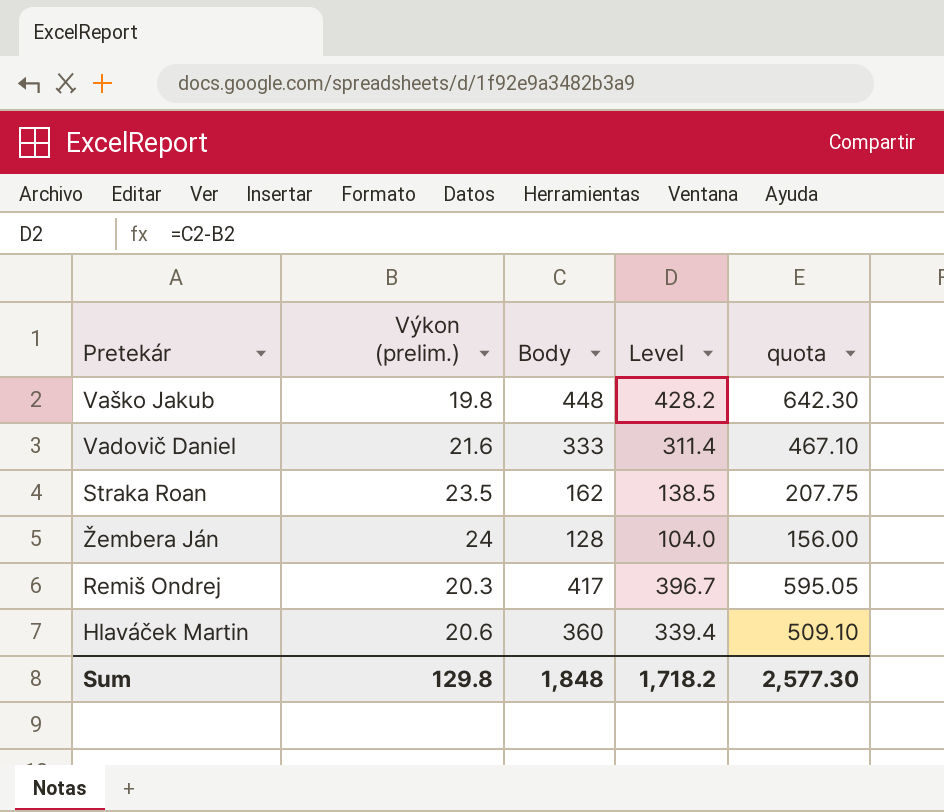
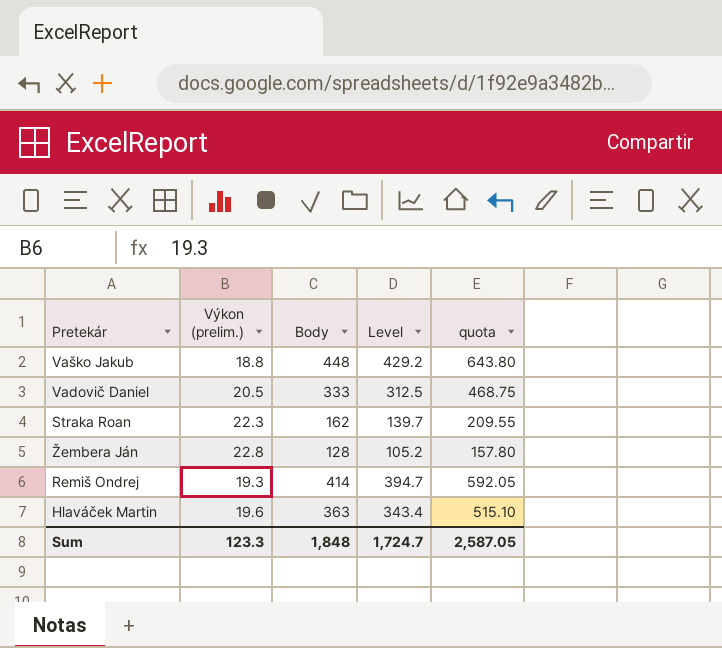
Vaško Jakub | Výkon (prelim.): 19.8 -> 18.8
Vaško Jakub | Level: 428.2 -> 429.2
Vaško Jakub | quota: 642.30 -> 643.80
Vadovič Daniel | Výkon (prelim.): 21.6 -> 20.5
Vadovič Daniel | Level: 311.4 -> 312.5
Vadovič Daniel | quota: 467.10 -> 468.75
Straka Roan | Výkon (prelim.): 23.5 -> 22.3
Straka Roan | Level: 138.5 -> 139.7
Straka Roan | quota: 207.75 -> 209.55
Žembera Ján | Výkon (prelim.): 24 -> 22.8
Žembera Ján | Level: 104.0 -> 105.2
Žembera Ján | quota: 156.00 -> 157.80
Remiš Ondrej | Výkon (prelim.): 20.3 -> 19.3
Remiš Ondrej | Body: 417 -> 414
Remiš Ondrej | Level: 396.7 -> 394.7
Remiš Ondrej | quota: 595.05 -> 592.05
Hlaváček Martin | Výkon (prelim.): 20.6 -> 19.6
Hlaváček Martin | Body: 360 -> 363
Hlaváček Martin | Level: 339.4 -> 343.4
Hlaváček Martin | quota: 509.10 -> 515.10
Sum | Výkon (prelim.): 129.8 -> 123.3
Sum | Level: 1,718.2 -> 1,724.7
Sum | quota: 2,577.30 -> 2,587.05

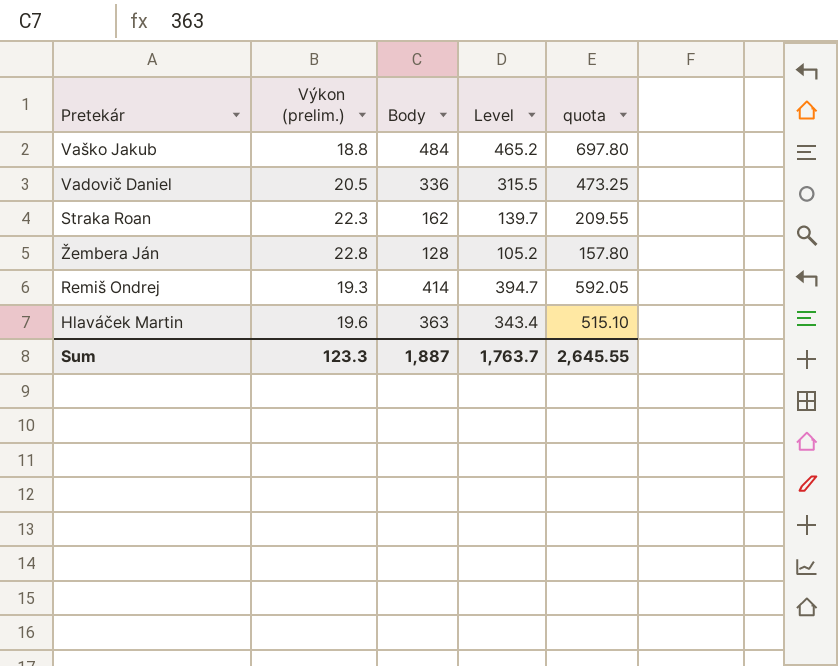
Vaško Jakub | Body: 448 -> 484
Vaško Jakub | Level: 429.2 -> 465.2
Vaško Jakub | quota: 643.80 -> 697.80
Vadovič Daniel | Body: 333 -> 336
Vadovič Daniel | Level: 312.5 -> 315.5
Vadovič Daniel | quota: 468.75 -> 473.25
Sum | Body: 1,848 -> 1,887
Sum | Level: 1,724.7 -> 1,763.7
Sum | quota: 2,587.05 -> 2,645.55

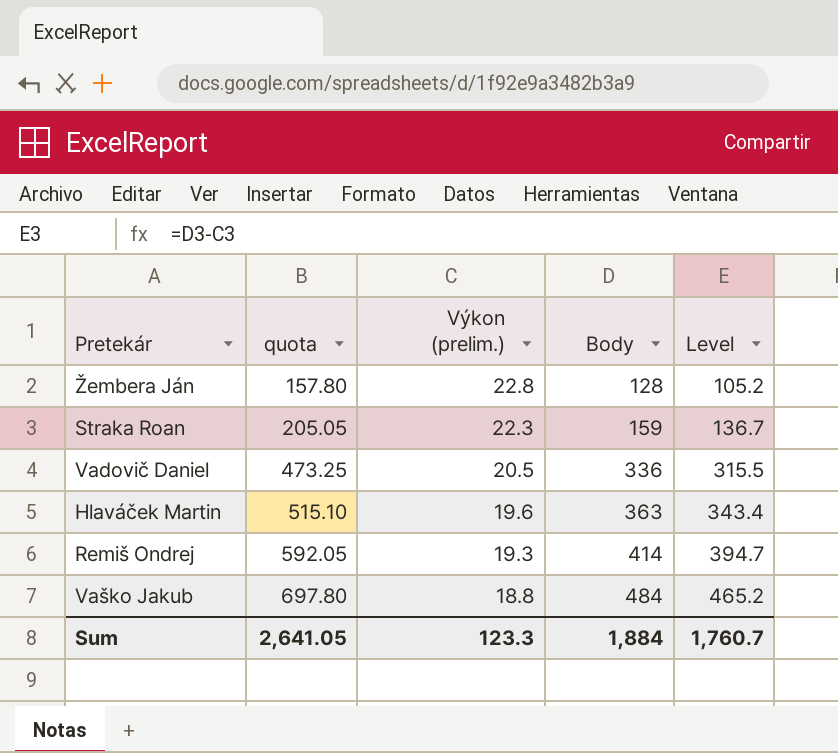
row order: none -> quota ascending
column quota | position: 5 -> 2
Straka Roan | quota: 209.55 -> 205.05
Straka Roan | Body: 162 -> 159
Straka Roan | Level: 139.7 -> 136.7
Sum | quota: 2,645.55 -> 2,641.05
Sum | Body: 1,887 -> 1,884
Sum | Level: 1,763.7 -> 1,760.7

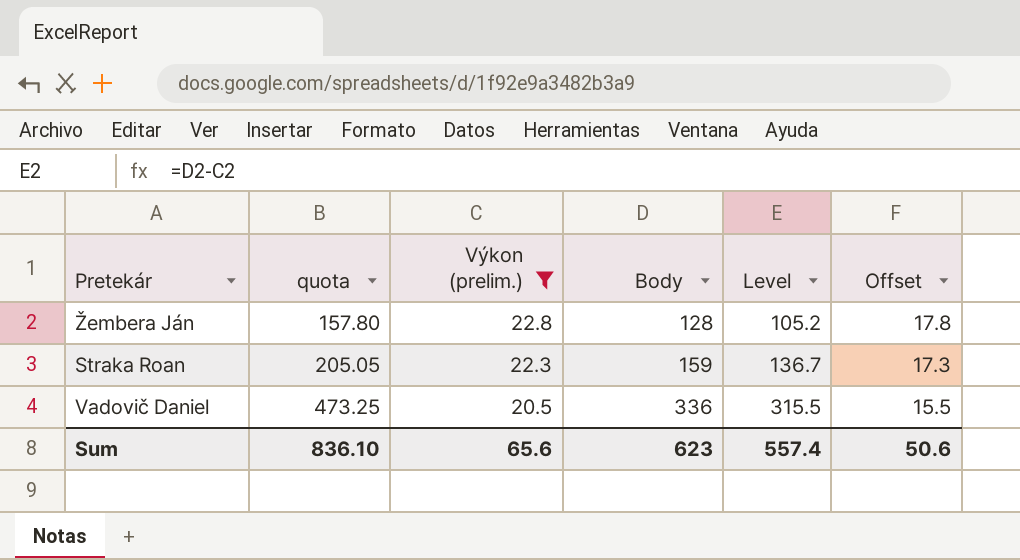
filter: none -> Výkon (prelim.) >= 20.5
column Offset | formula: none -> [Výkon (prelim.)] - 5
Sum | quota: 2,641.05 -> 836.10
Sum | Výkon (prelim.): 123.3 -> 65.6
Sum | Body: 1,884 -> 623
Sum | Level: 1,760.7 -> 557.4

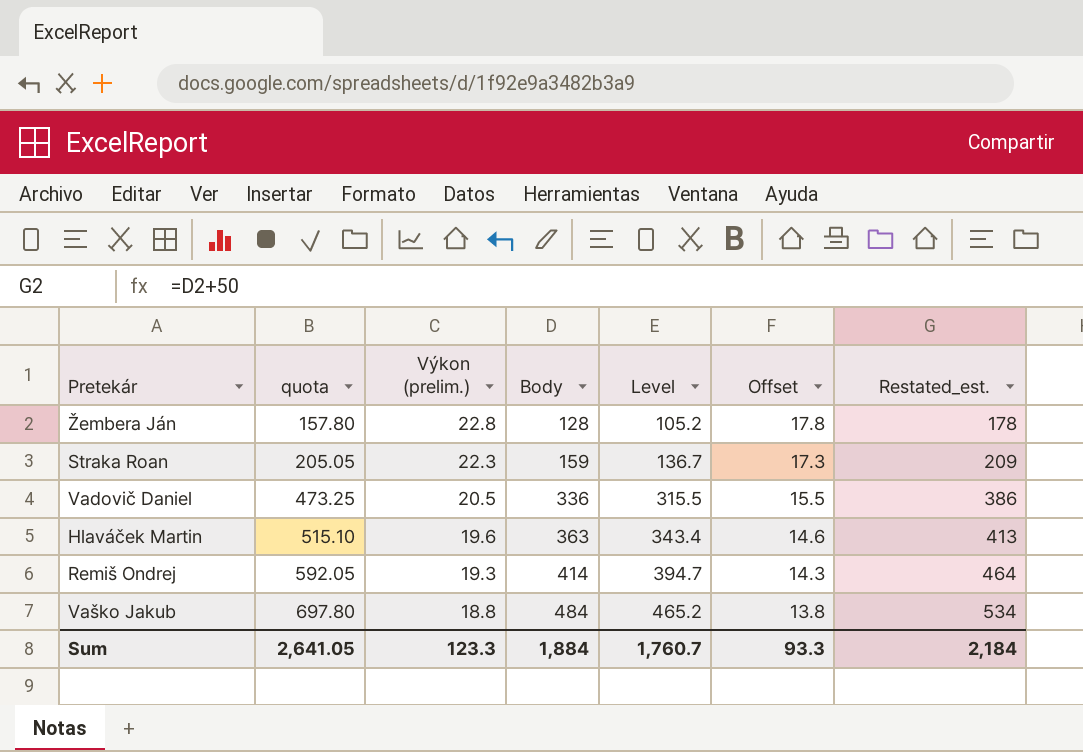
filter: Výkon (prelim.) >= 20.5 -> none
column Restated_est. | formula: none -> [Body] + 50
Sum | quota: 836.10 -> 2,641.05
Sum | Výkon (prelim.): 65.6 -> 123.3
Sum | Body: 623 -> 1,884
Sum | Level: 557.4 -> 1,760.7
Sum | Offset: 50.6 -> 93.3

